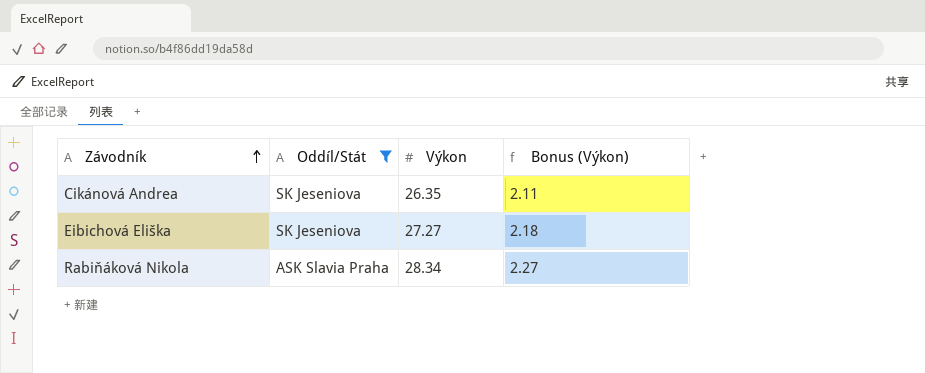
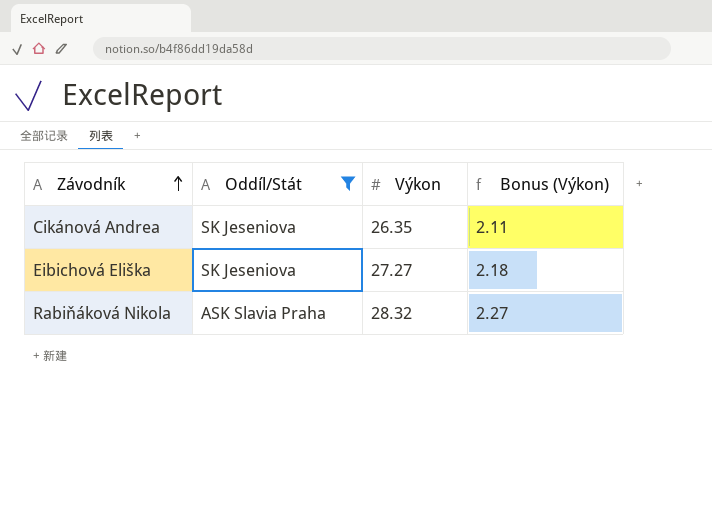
Rabiňáková Nikola | Výkon: 28.34 -> 28.32

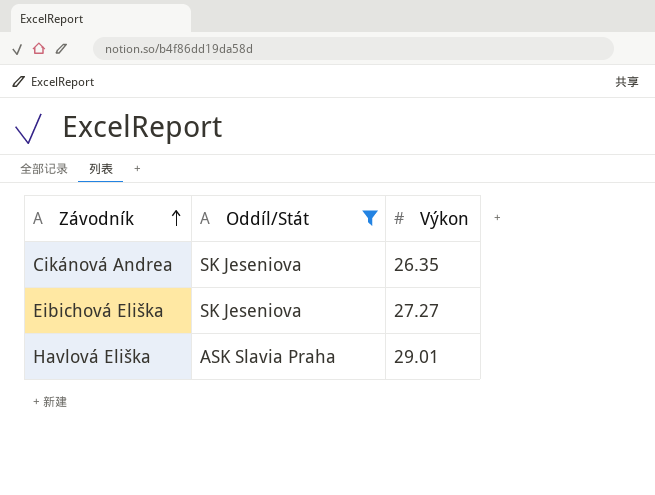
column Bonus (Výkon) | formula: [Výkon] * 0.08 -> none
row Rabiňáková Nikola: ASK Slavia Praha | 28.32 | 2.27 -> none
row Havlová Eliška: none -> ASK Slavia Praha | 29.01

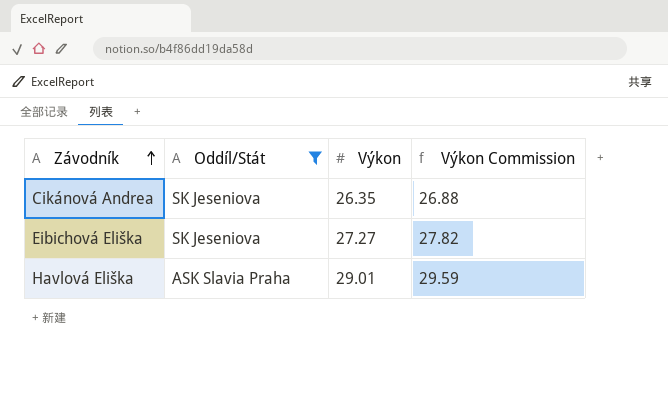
column Výkon Commission | formula: none -> [Výkon] * 1.02

